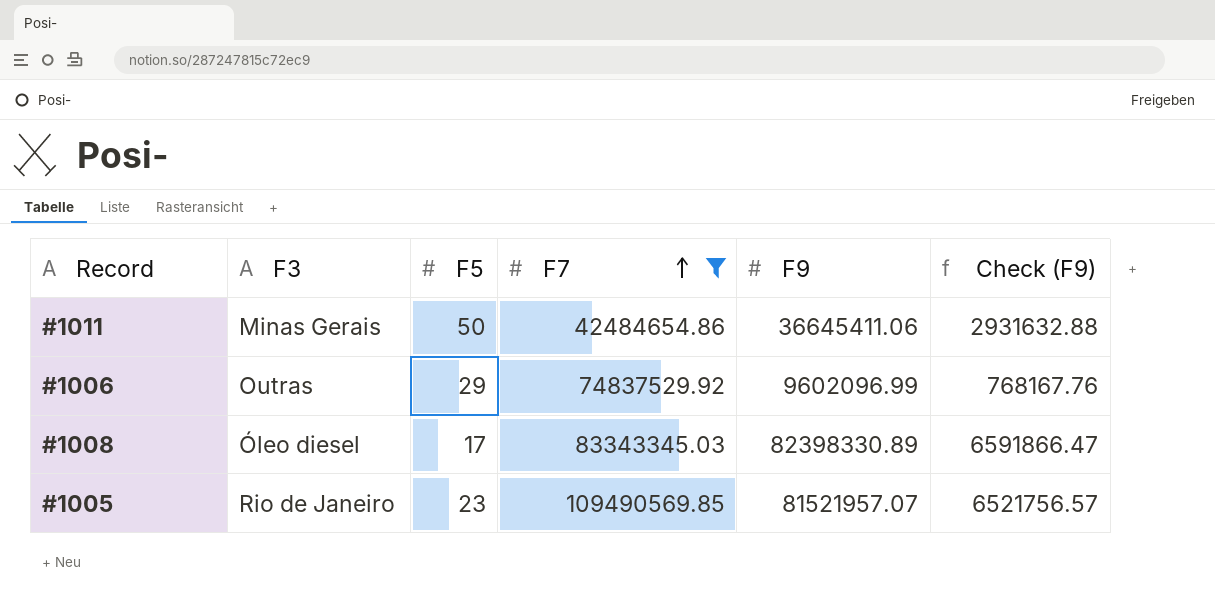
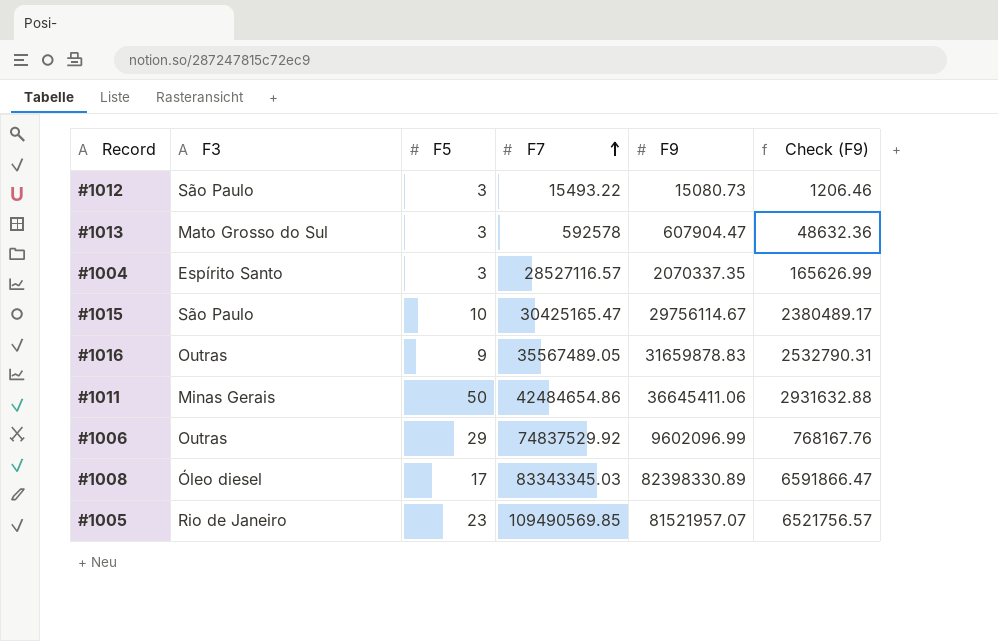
filter: F7 >= 42484654.86 -> none

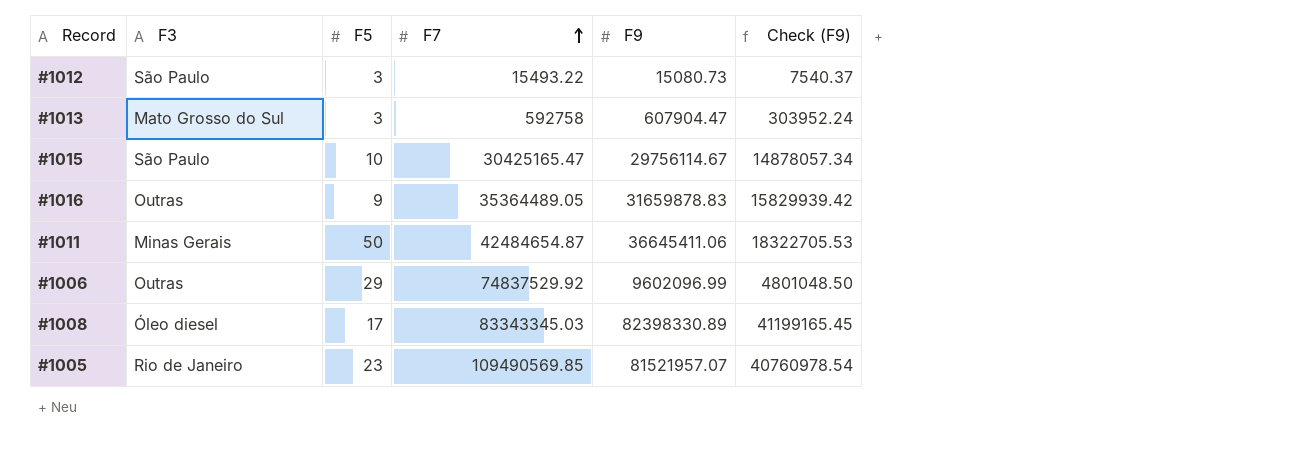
column Check (F9) | formula: [F9] * 0.08 -> [F9] * 0.5
row #1004: Espírito Santo | 3 | 28527116.57 | 2070337.35 | 165626.99 -> none
#1013 | F7: 592578 -> 592758
#1016 | F7: 35567489.05 -> 35364489.05
#1011 | F7: 42484654.86 -> 42484654.87

